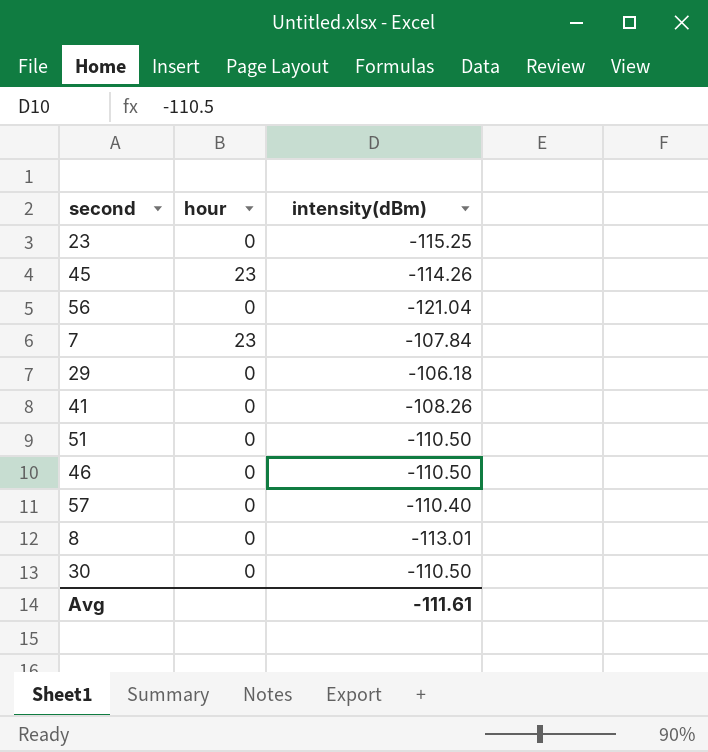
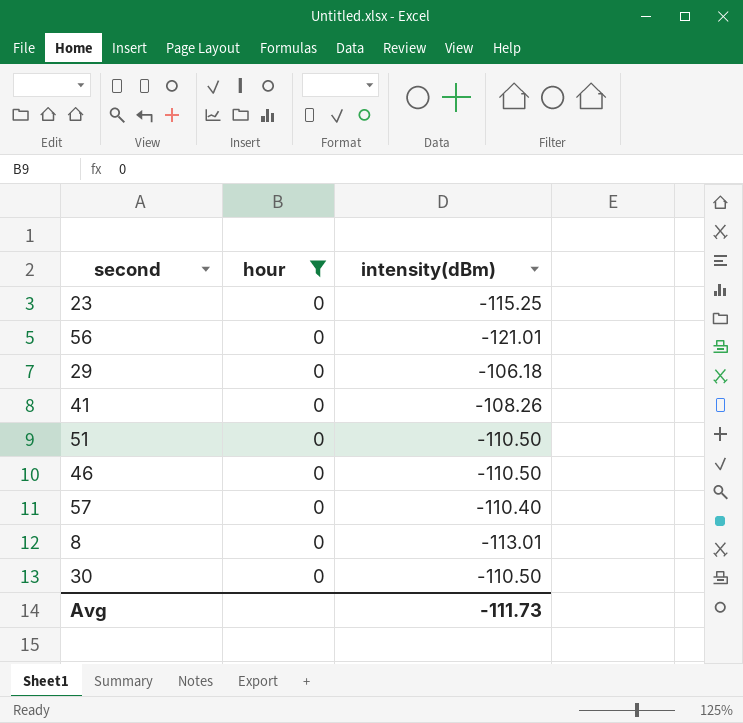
filter: none -> hour = 0
56 | intensity(dBm): -121.04 -> -121.01
Avg | intensity(dBm): -111.61 -> -111.73

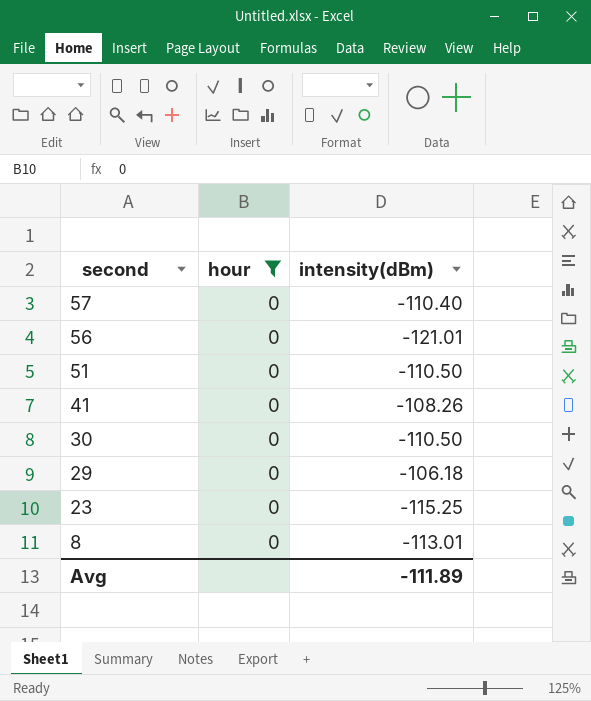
row order: none -> second descending
row 46: 0 | -110.50 -> none
Avg | intensity(dBm): -111.73 -> -111.89

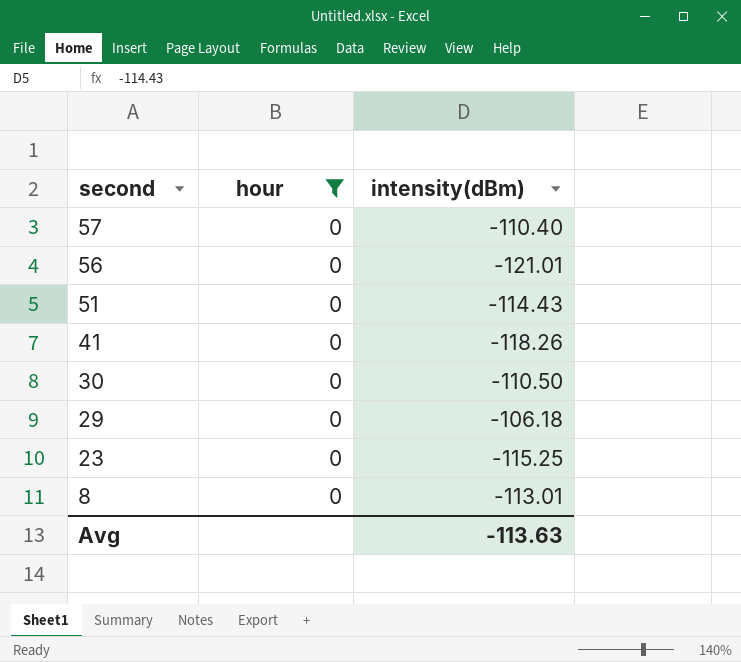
51 | intensity(dBm): -110.50 -> -114.43
41 | intensity(dBm): -108.26 -> -118.26
Avg | intensity(dBm): -111.89 -> -113.63

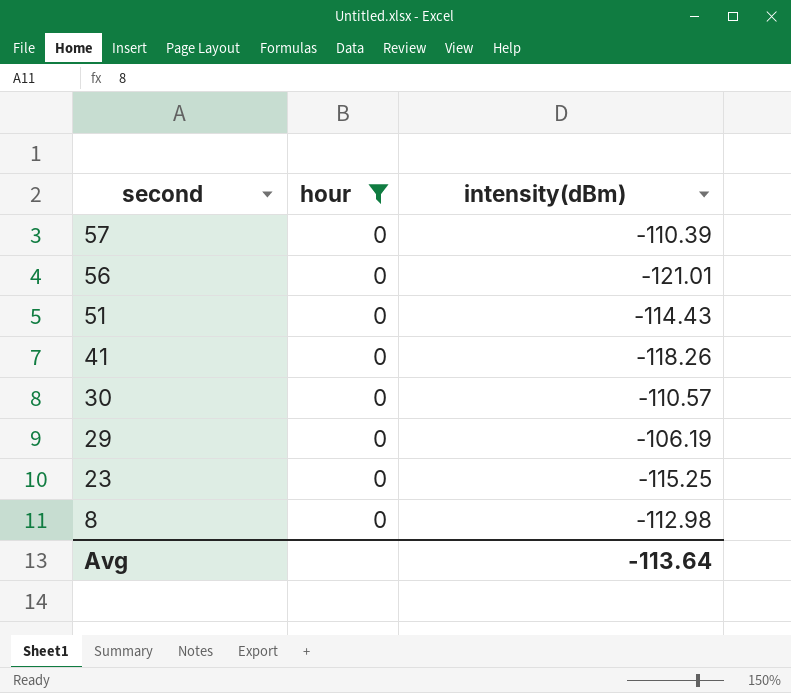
57 | intensity(dBm): -110.40 -> -110.39
30 | intensity(dBm): -110.50 -> -110.57
29 | intensity(dBm): -106.18 -> -106.19
8 | intensity(dBm): -113.01 -> -112.98
Avg | intensity(dBm): -113.63 -> -113.64

